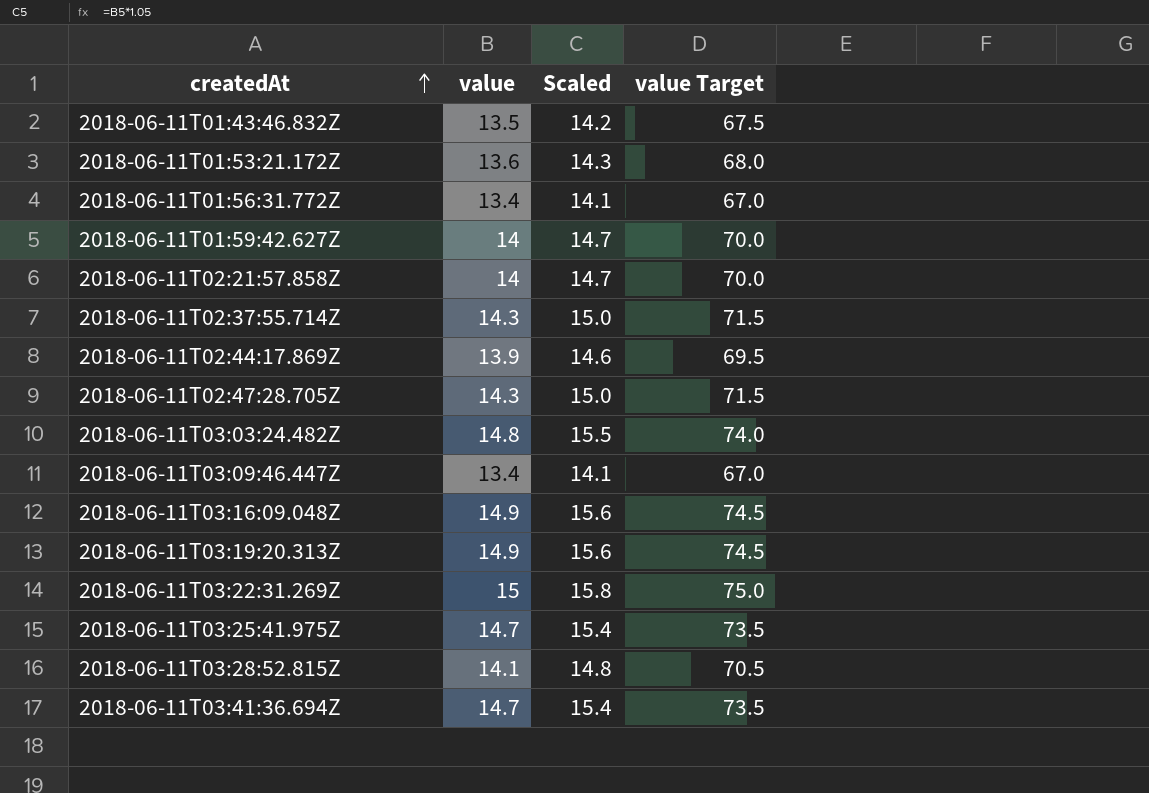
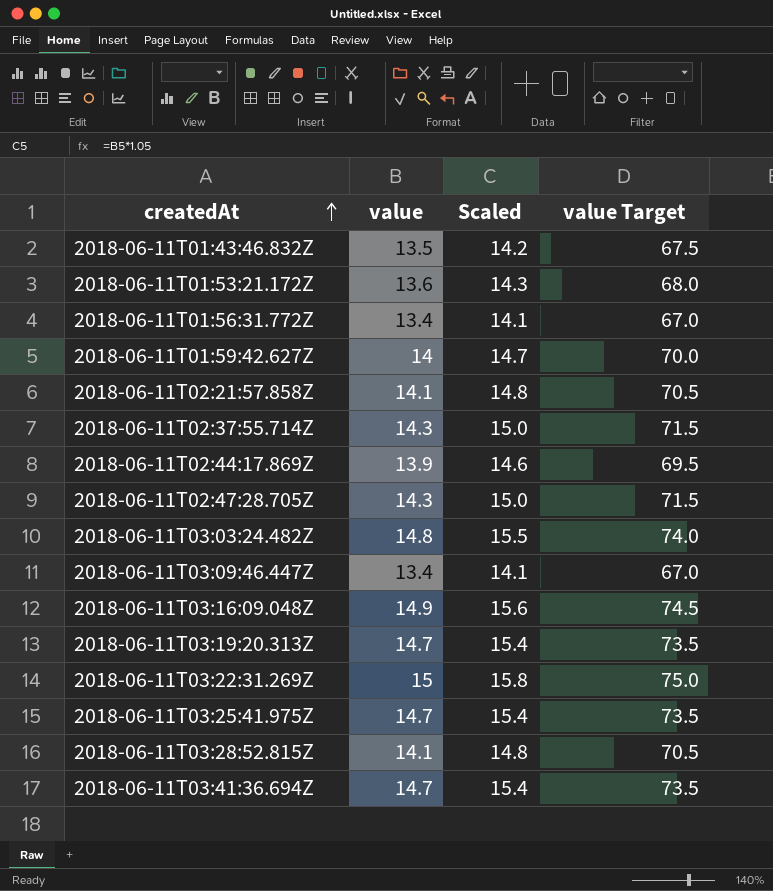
2018-06-11T02:21:57.858Z | value: 14 -> 14.1
2018-06-11T02:21:57.858Z | Scaled: 14.7 -> 14.8
2018-06-11T02:21:57.858Z | value Target: 70.0 -> 70.5
2018-06-11T03:19:20.313Z | value: 14.9 -> 14.7
2018-06-11T03:19:20.313Z | Scaled: 15.6 -> 15.4
2018-06-11T03:19:20.313Z | value Target: 74.5 -> 73.5

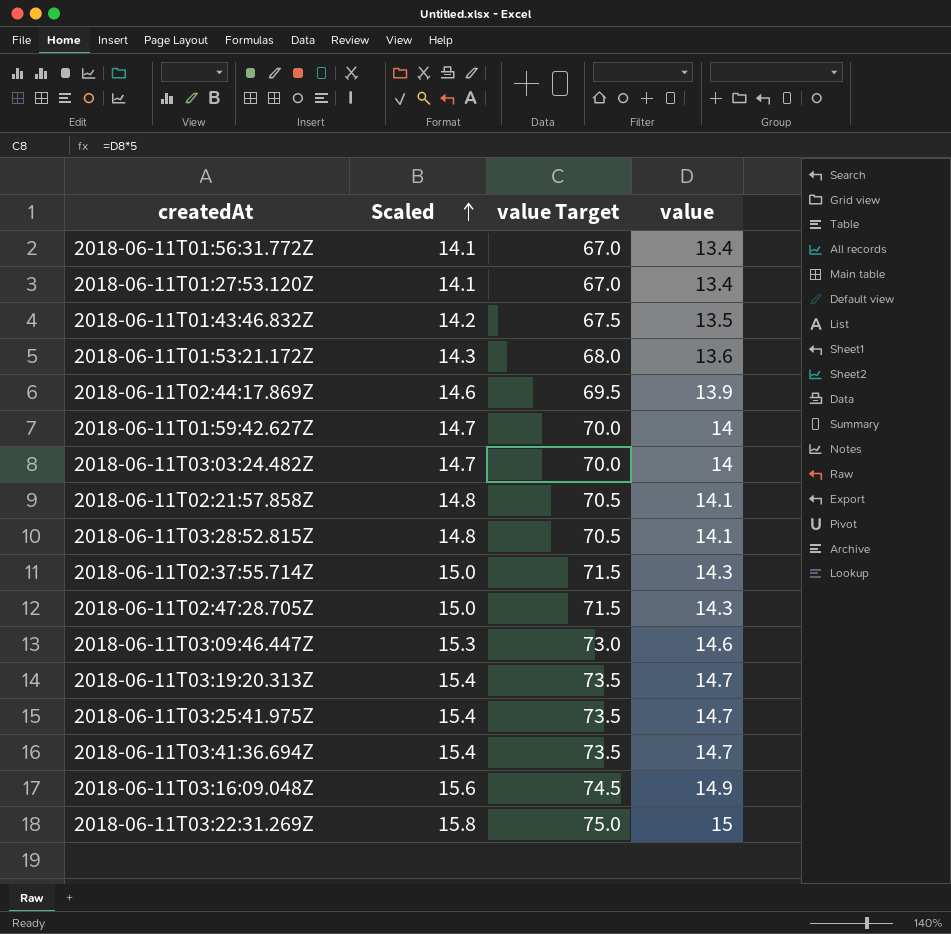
row order: createdAt ascending -> Scaled ascending
column value | position: 2 -> 4
row 2018-06-11T01:27:53.120Z: none -> 14.1 | 67.0 | 13.4
2018-06-11T03:03:24.482Z | Scaled: 15.5 -> 14.7
2018-06-11T03:03:24.482Z | value Target: 74.0 -> 70.0
2018-06-11T03:03:24.482Z | value: 14.8 -> 14
2018-06-11T03:09:46.447Z | Scaled: 14.1 -> 15.3
2018-06-11T03:09:46.447Z | value Target: 67.0 -> 73.0
2018-06-11T03:09:46.447Z | value: 13.4 -> 14.6

